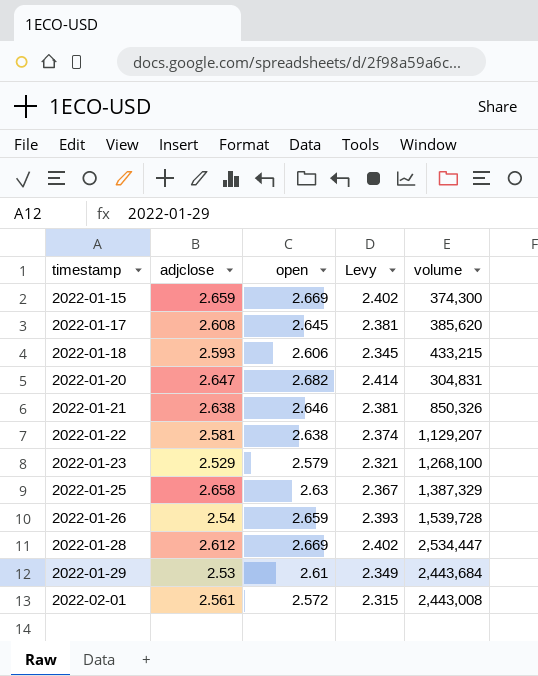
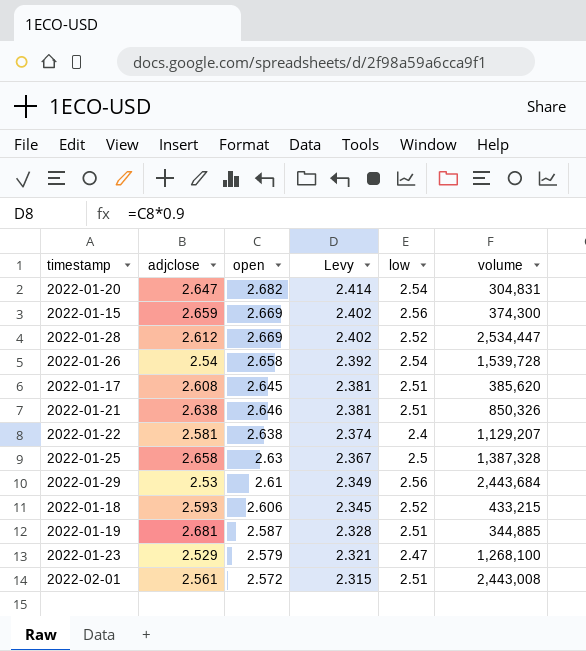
row order: timestamp ascending -> Levy descending
column low | position: none -> 5
2022-01-26 | open: 2.659 -> 2.658
2022-01-26 | Levy: 2.393 -> 2.392
2022-01-25 | volume: 1,387,329 -> 1,387,328
row 2022-01-19: none -> 2.681 | 2.587 | 2.328 | 2.51 | 344,885

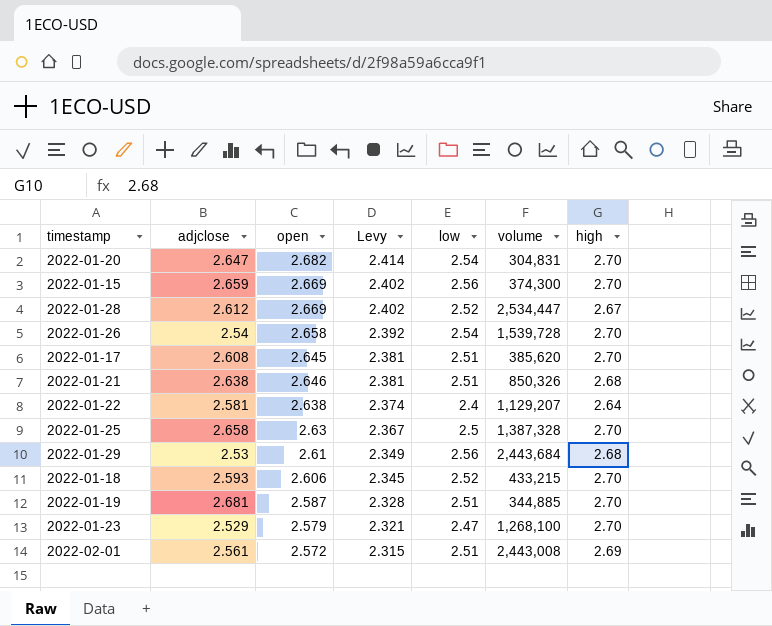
column high | position: none -> 7

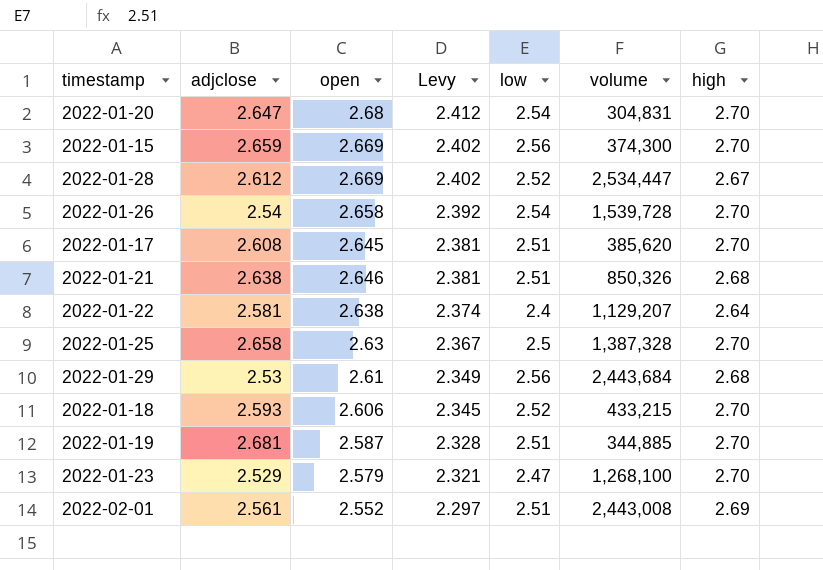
2022-01-20 | open: 2.682 -> 2.68
2022-01-20 | Levy: 2.414 -> 2.412
2022-02-01 | open: 2.572 -> 2.552
2022-02-01 | Levy: 2.315 -> 2.297

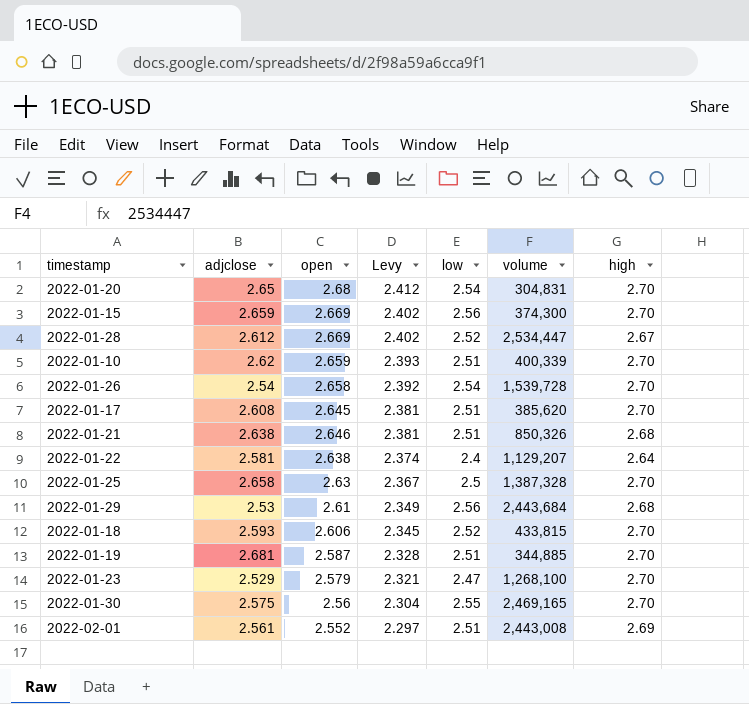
2022-01-20 | adjclose: 2.647 -> 2.65
row 2022-01-10: none -> 2.62 | 2.659 | 2.393 | 2.51 | 400,339 | 2.70
2022-01-18 | volume: 433,215 -> 433,815
row 2022-01-30: none -> 2.575 | 2.56 | 2.304 | 2.55 | 2,469,165 | 2.70

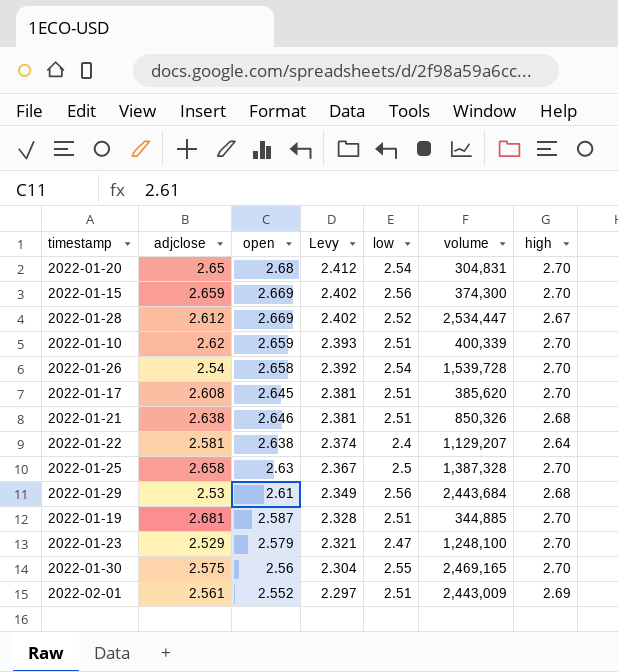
row 2022-01-18: 2.593 | 2.606 | 2.345 | 2.52 | 433,815 | 2.70 -> none
2022-01-23 | volume: 1,268,100 -> 1,248,100
2022-02-01 | volume: 2,443,008 -> 2,443,009

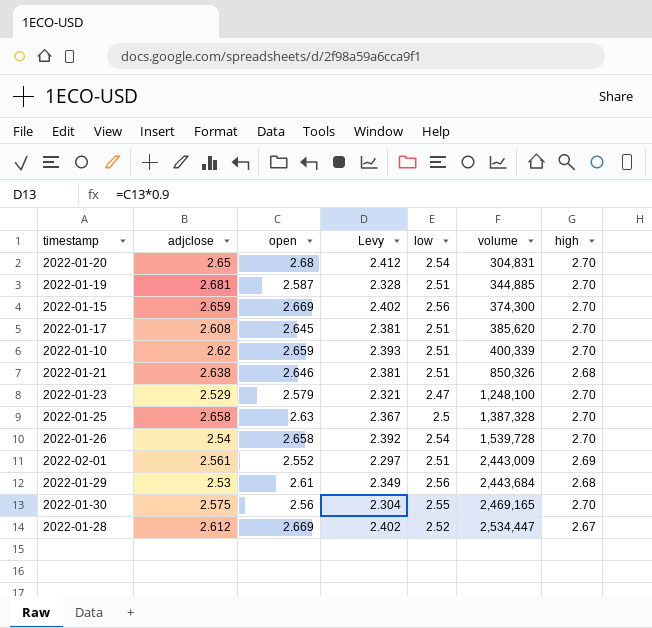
row order: Levy descending -> volume ascending
row 2022-01-22: 2.581 | 2.638 | 2.374 | 2.4 | 1,129,207 | 2.64 -> none

